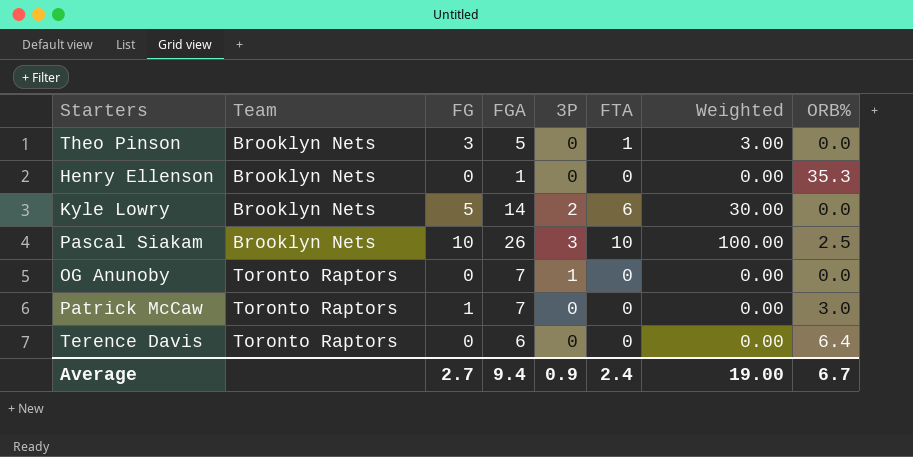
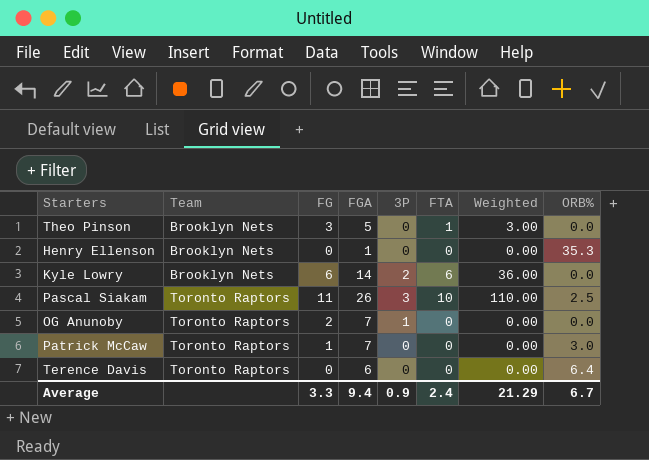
Kyle Lowry | FG: 5 -> 6
Kyle Lowry | Weighted: 30.00 -> 36.00
Pascal Siakam | Team: Brooklyn Nets -> Toronto Raptors
Pascal Siakam | FG: 10 -> 11
Pascal Siakam | Weighted: 100.00 -> 110.00
OG Anunoby | FG: 0 -> 2
Average | FG: 2.7 -> 3.3
Average | Weighted: 19.00 -> 21.29

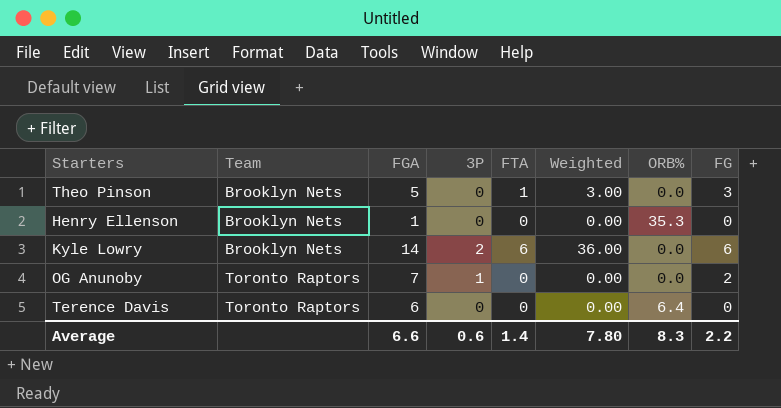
column FG | position: 3 -> 8
row Pascal Siakam: Toronto Raptors | 11 | 26 | 3 | 10 | 110.00 | 2.5 -> none
row Patrick McCaw: Toronto Raptors | 1 | 7 | 0 | 0 | 0.00 | 3.0 -> none
Average | FGA: 9.4 -> 6.6
Average | 3P: 0.9 -> 0.6
Average | FTA: 2.4 -> 1.4
Average | Weighted: 21.29 -> 7.80
Average | ORB%: 6.7 -> 8.3
Average | FG: 3.3 -> 2.2

